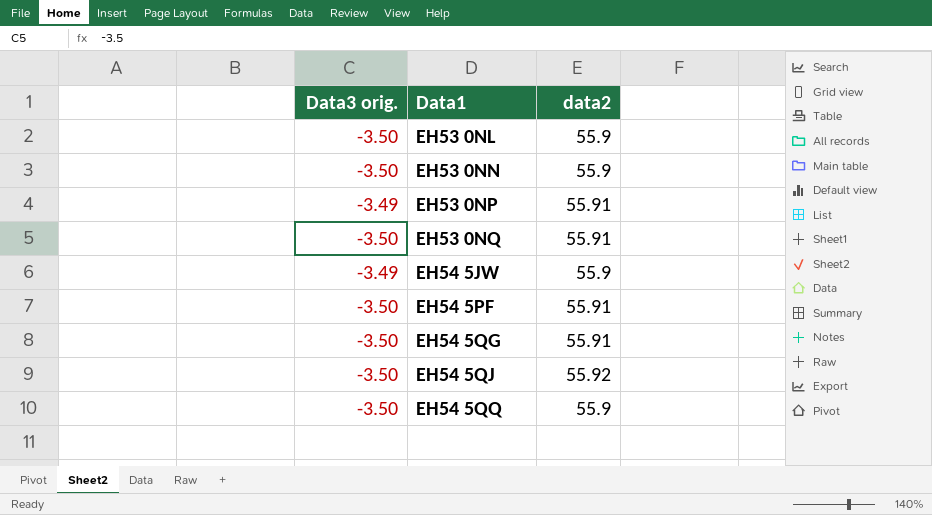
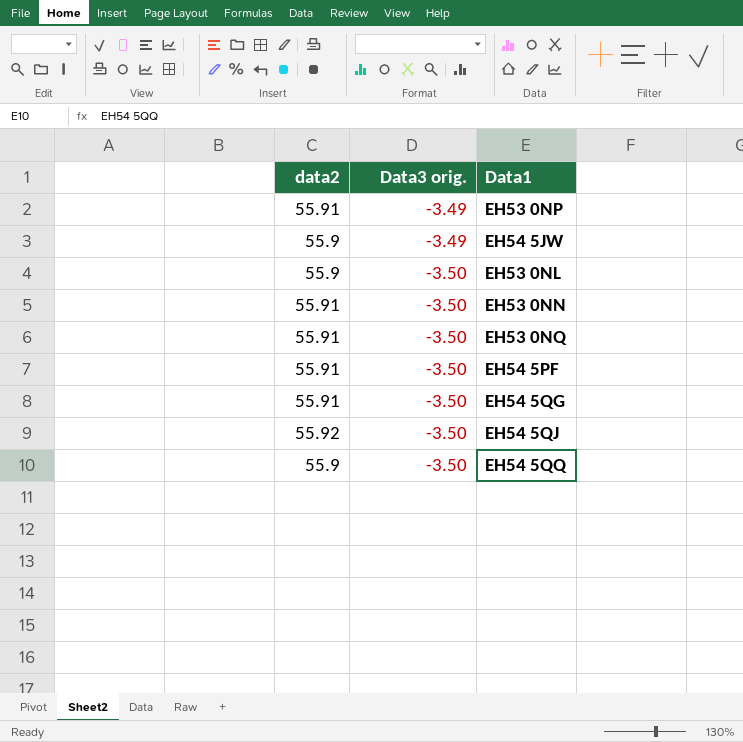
row order: Data1 ascending -> Data3 orig. descending
column data2 | position: 3 -> 1
EH53 0NN | data2: 55.9 -> 55.91

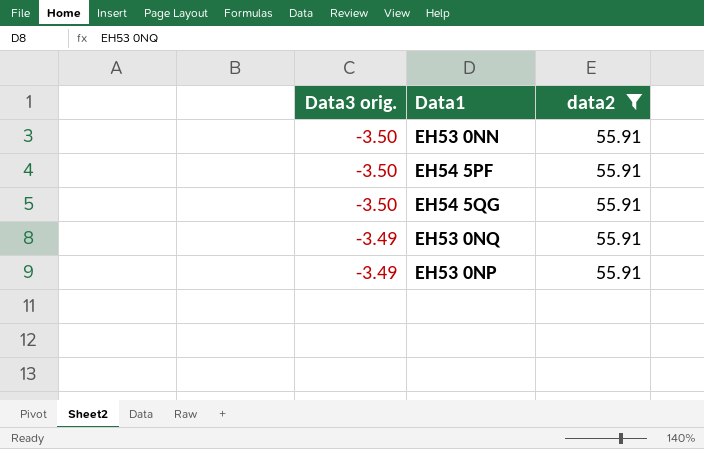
filter: none -> data2 = 55.91
row order: Data3 orig. descending -> Data3 orig. ascending
column data2 | position: 1 -> 3
EH53 0NQ | Data3 orig.: -3.50 -> -3.49

